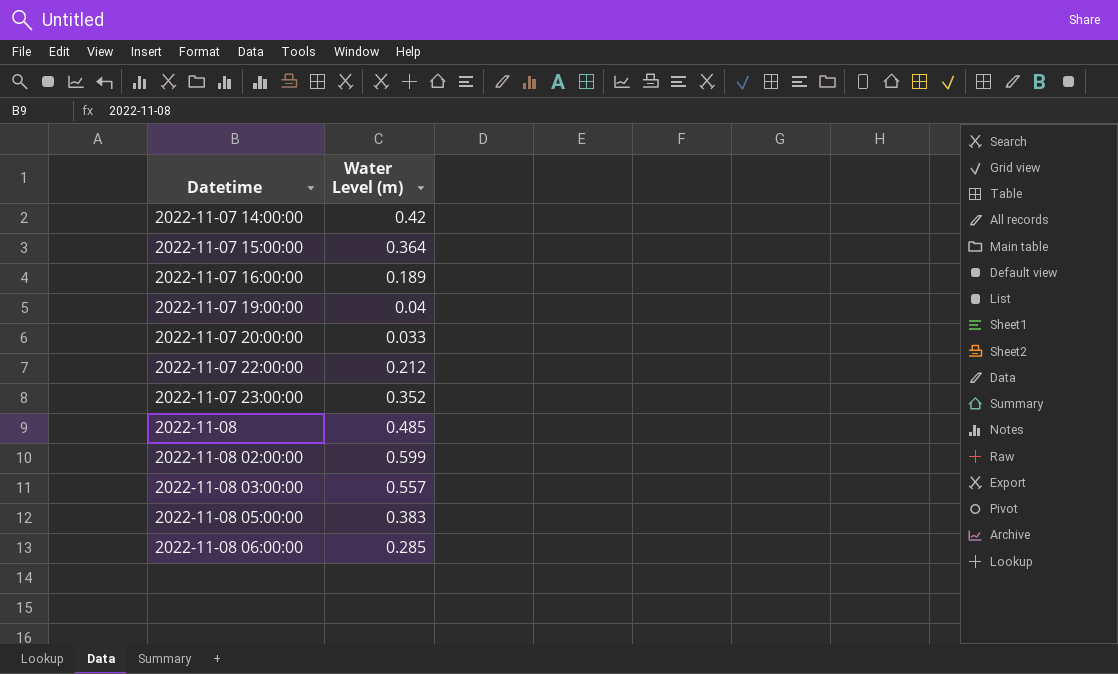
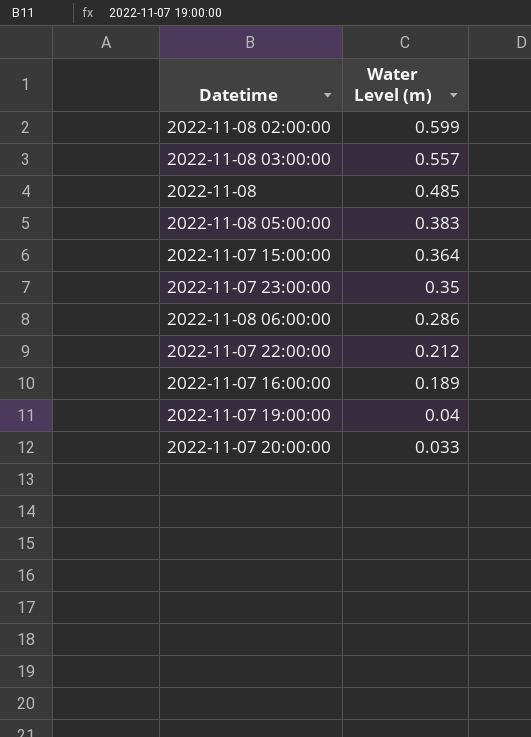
row order: Datetime ascending -> Water Level (m) descending
row 2022-11-07 14:00:00: 0.42 -> none
2022-11-07 23:00:00 | Water Level (m): 0.352 -> 0.35
2022-11-08 06:00:00 | Water Level (m): 0.285 -> 0.286

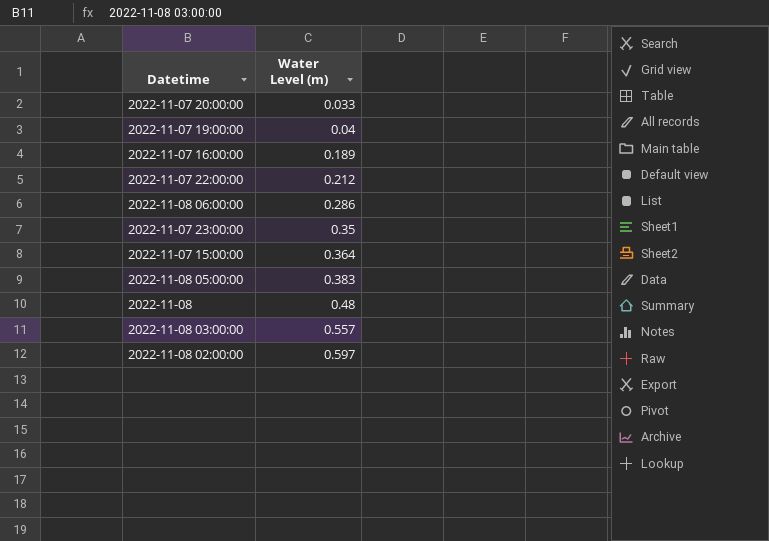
row order: Water Level (m) descending -> Water Level (m) ascending
2022-11-08 | Water Level (m): 0.485 -> 0.48
2022-11-08 02:00:00 | Water Level (m): 0.599 -> 0.597

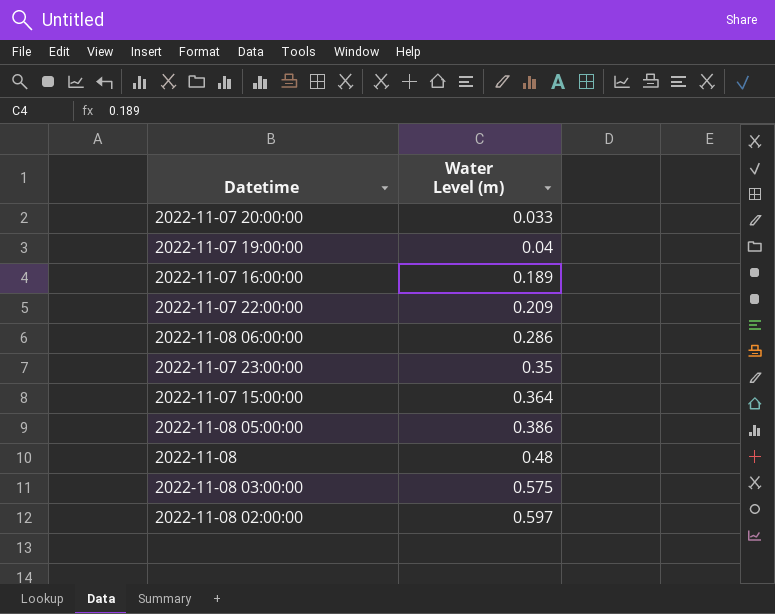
2022-11-07 22:00:00 | Water Level (m): 0.212 -> 0.209
2022-11-08 05:00:00 | Water Level (m): 0.383 -> 0.386
2022-11-08 03:00:00 | Water Level (m): 0.557 -> 0.575

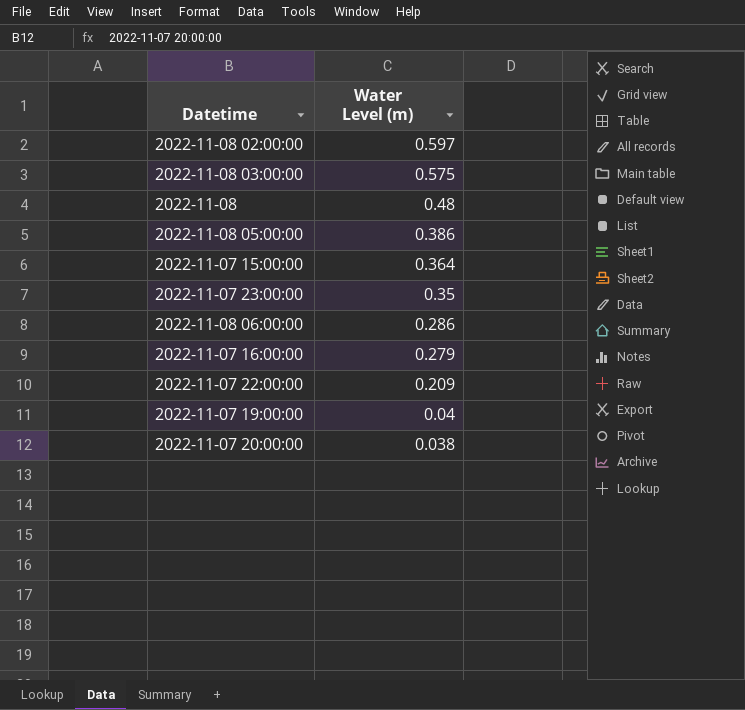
row order: Water Level (m) ascending -> Water Level (m) descending
2022-11-07 16:00:00 | Water Level (m): 0.189 -> 0.279
2022-11-07 20:00:00 | Water Level (m): 0.033 -> 0.038

